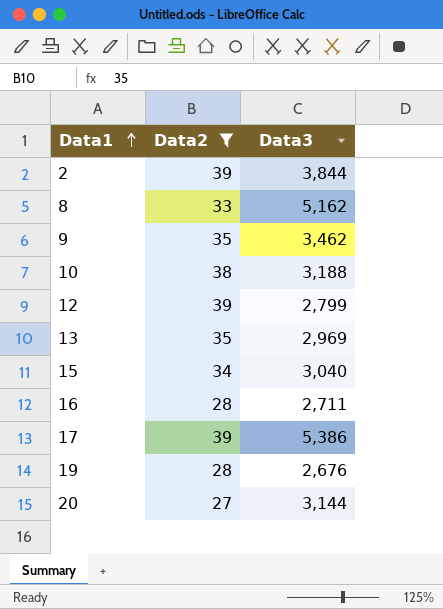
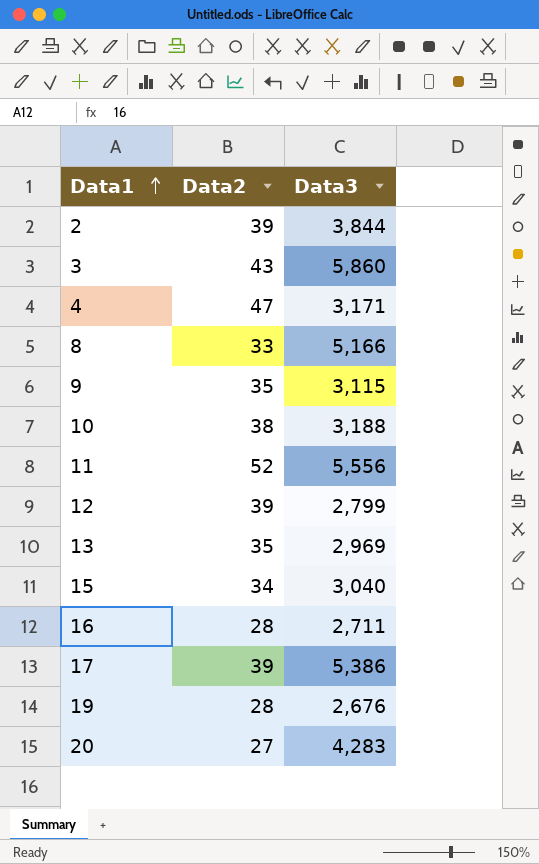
filter: Data2 <= 39 -> none
8 | Data3: 5,162 -> 5,166
9 | Data3: 3,462 -> 3,115
20 | Data3: 3,144 -> 4,283

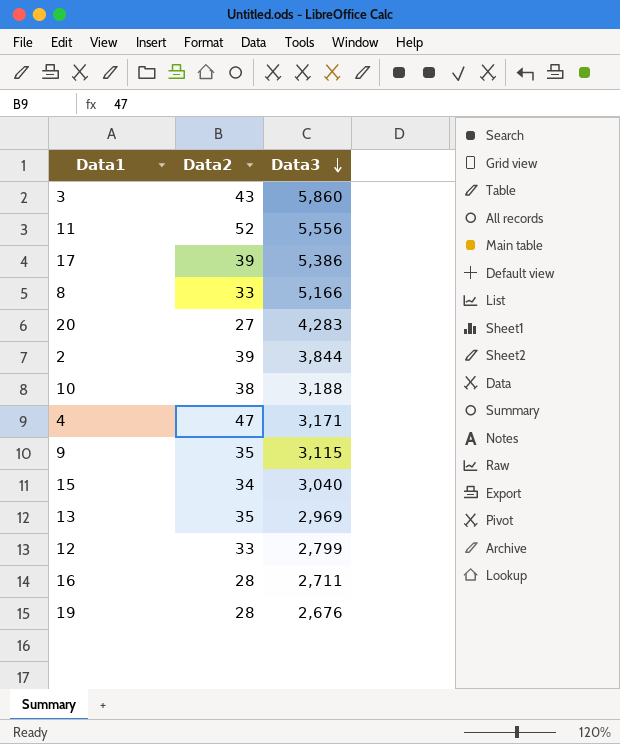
row order: Data1 ascending -> Data3 descending
12 | Data2: 39 -> 33

